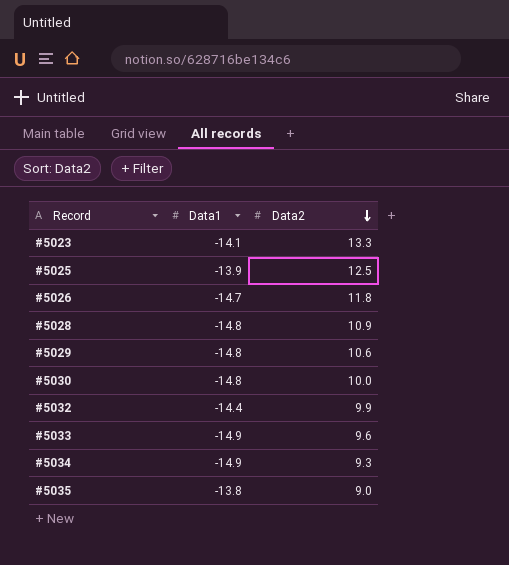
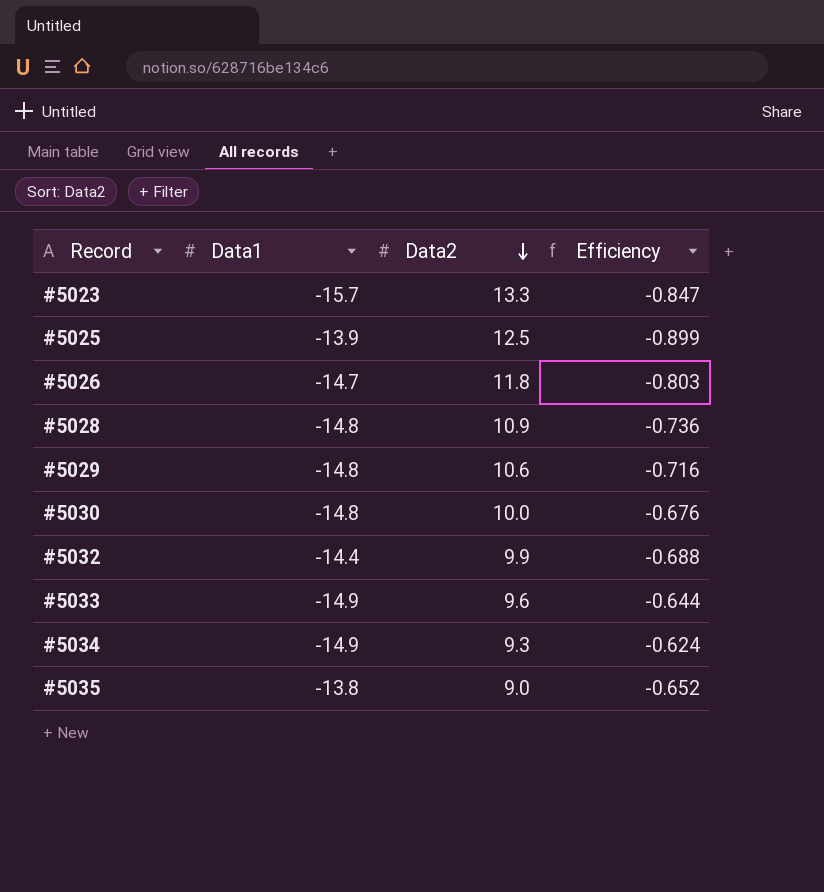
column Efficiency | formula: none -> [Data2] / [Data1]
#5023 | Data1: -14.1 -> -15.7

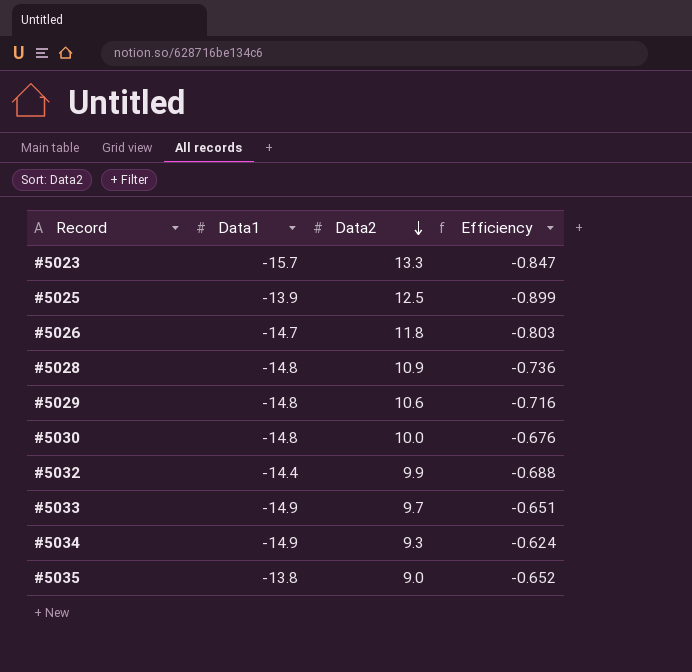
#5033 | Data2: 9.6 -> 9.7
#5033 | Efficiency: -0.644 -> -0.651

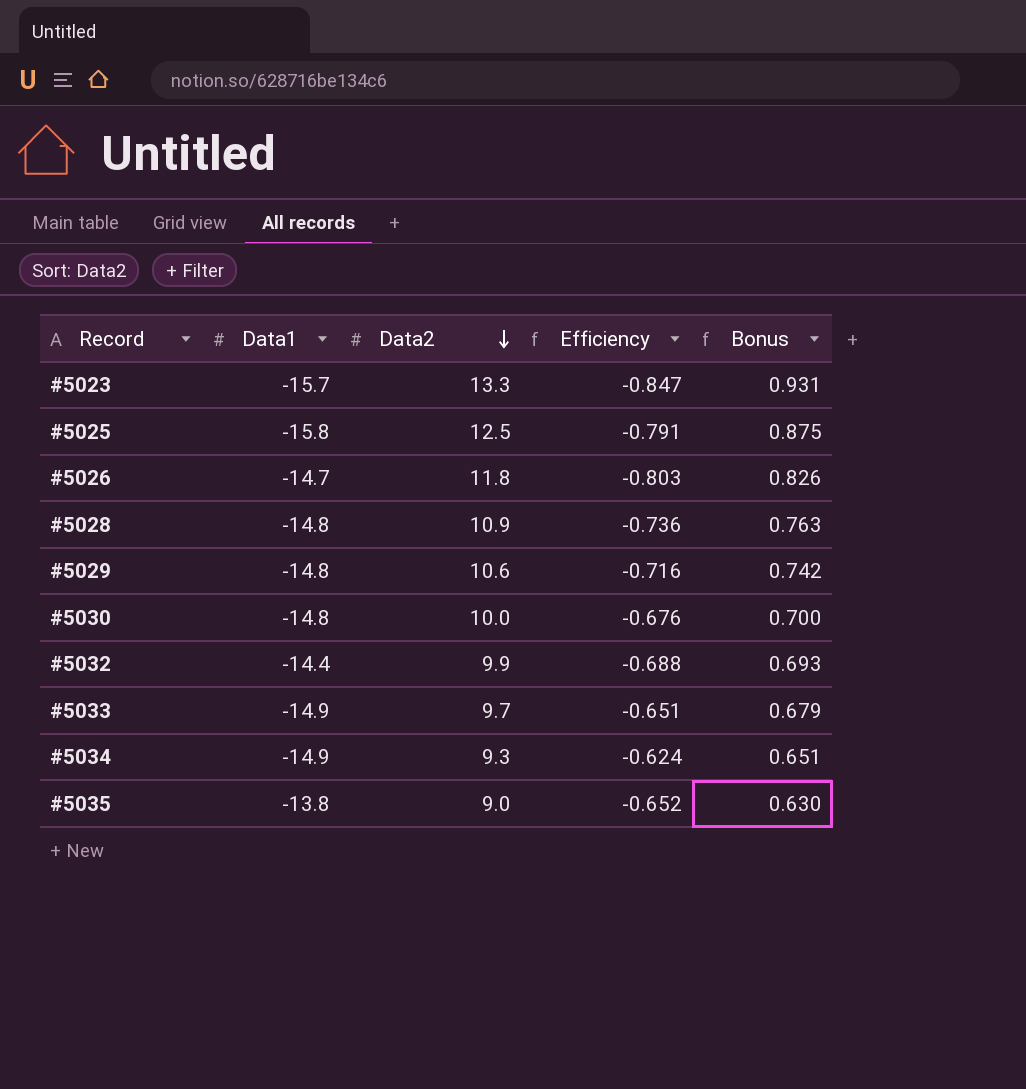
column Bonus | formula: none -> [Data2] * 0.07
#5025 | Data1: -13.9 -> -15.8
#5025 | Efficiency: -0.899 -> -0.791

